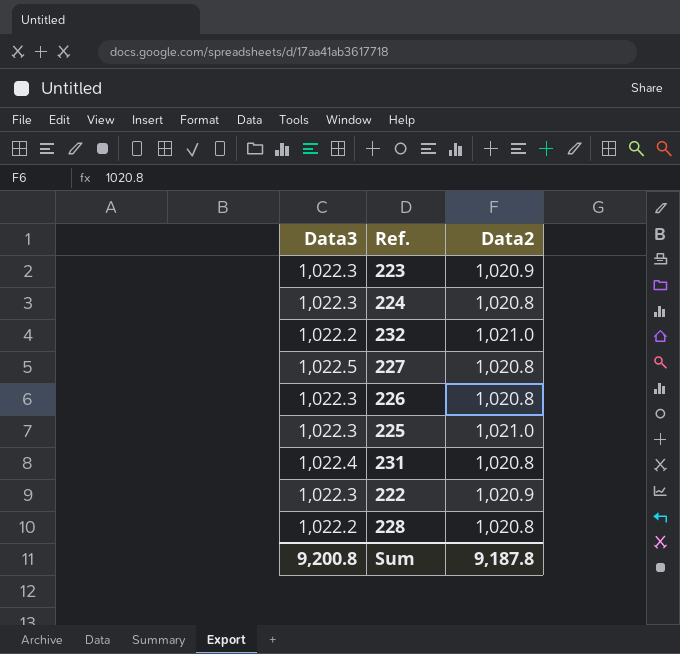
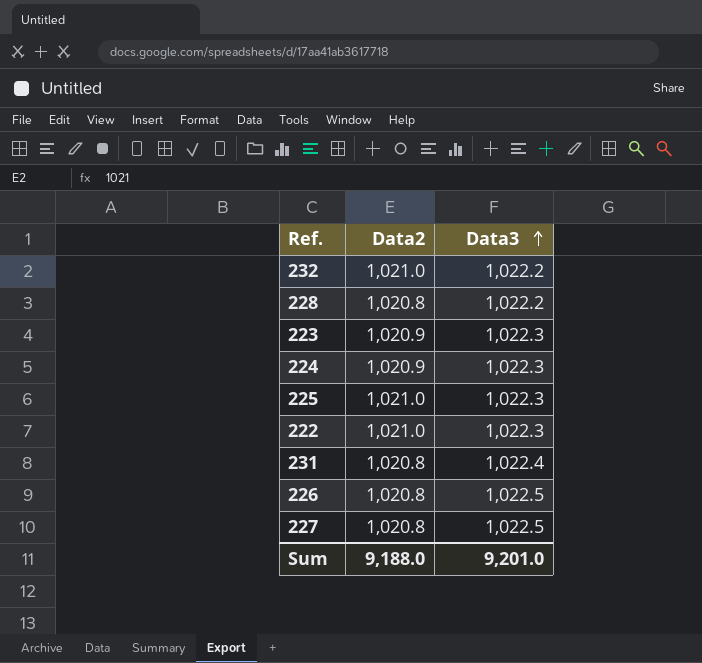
row order: none -> Data3 ascending
column Data3 | position: 1 -> 3
224 | Data2: 1,020.8 -> 1,020.9
222 | Data2: 1,020.9 -> 1,021.0
226 | Data3: 1,022.3 -> 1,022.5
Sum | Data2: 9,187.8 -> 9,188.0
Sum | Data3: 9,200.8 -> 9,201.0

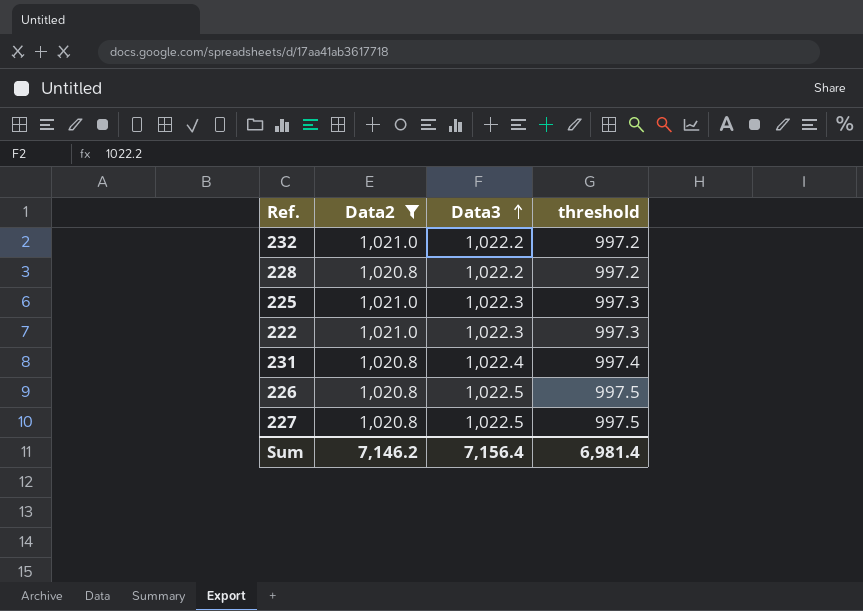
filter: none -> Data2 != 1,020.9
column threshold | formula: none -> [Data3] - 25
Sum | Data2: 9,188.0 -> 7,146.2
Sum | Data3: 9,201.0 -> 7,156.4

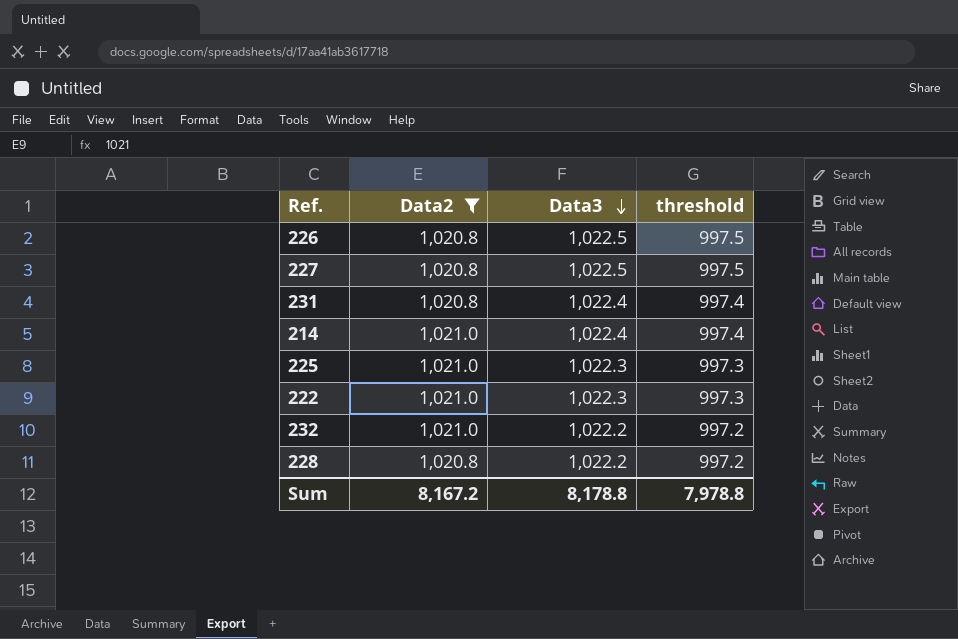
row order: Data3 ascending -> Data3 descending
row 214: none -> 1,021.0 | 1,022.4 | 997.4
Sum | Data2: 7,146.2 -> 8,167.2
Sum | Data3: 7,156.4 -> 8,178.8
Sum | threshold: 6,981.4 -> 7,978.8

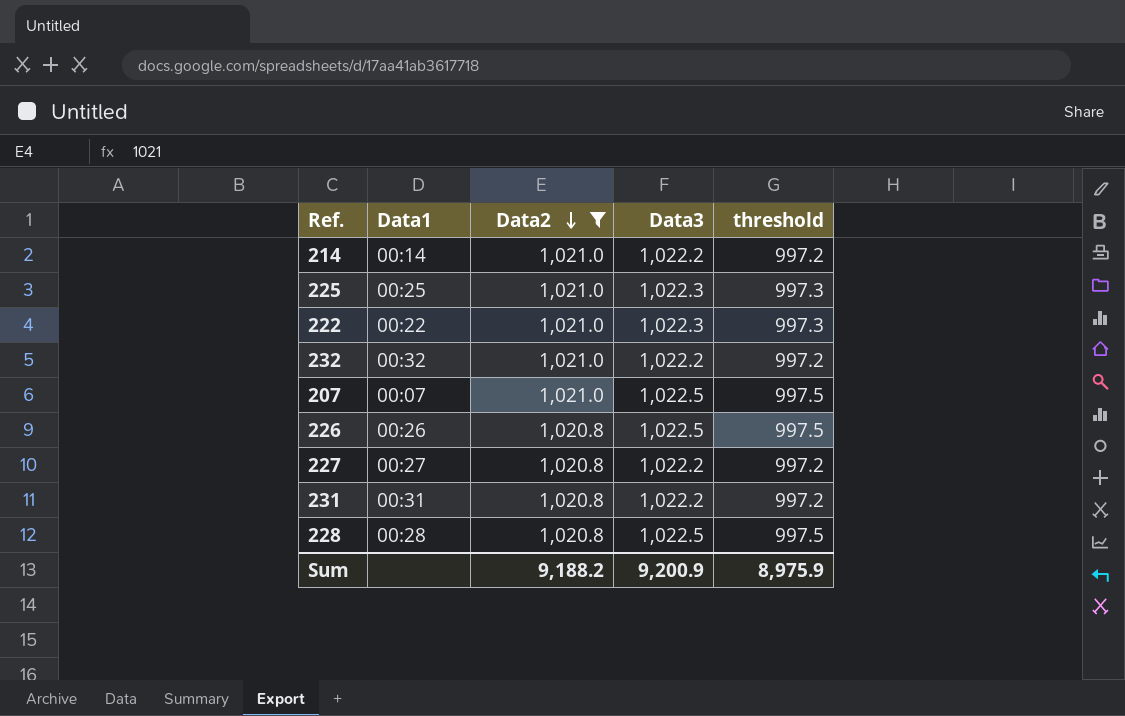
row order: Data3 descending -> Data2 descending
column Data1 | position: none -> 2
214 | Data3: 1,022.4 -> 1,022.2
214 | threshold: 997.4 -> 997.2
row 207: none -> 00:07 | 1,021.0 | 1,022.5 | 997.5
227 | Data3: 1,022.5 -> 1,022.2
227 | threshold: 997.5 -> 997.2
231 | Data3: 1,022.4 -> 1,022.2
231 | threshold: 997.4 -> 997.2
228 | Data3: 1,022.2 -> 1,022.5
228 | threshold: 997.2 -> 997.5
Sum | Data2: 8,167.2 -> 9,188.2
Sum | Data3: 8,178.8 -> 9,200.9
Sum | threshold: 7,978.8 -> 8,975.9

